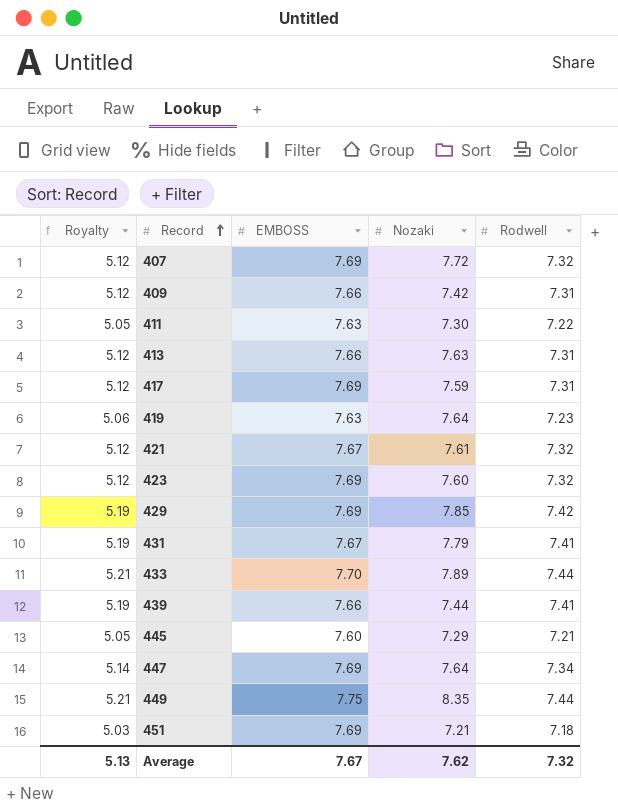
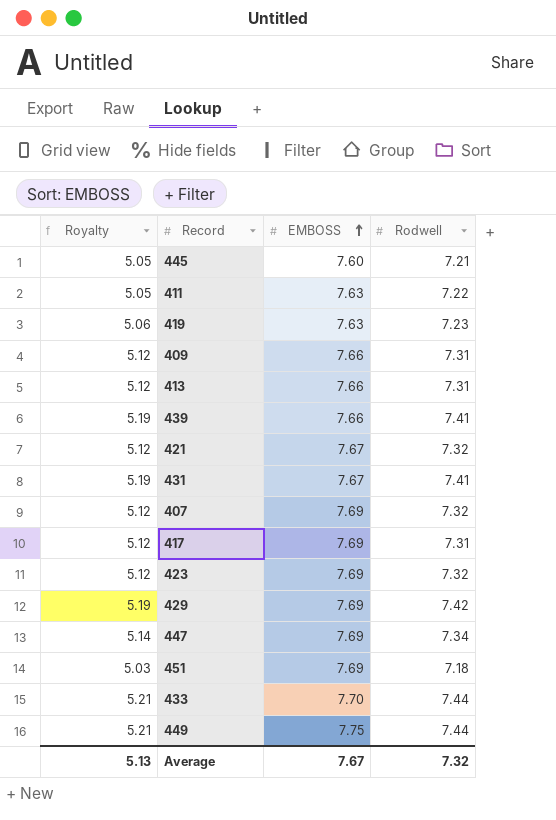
row order: Record ascending -> EMBOSS ascending
column Nozaki | position: 4 -> none

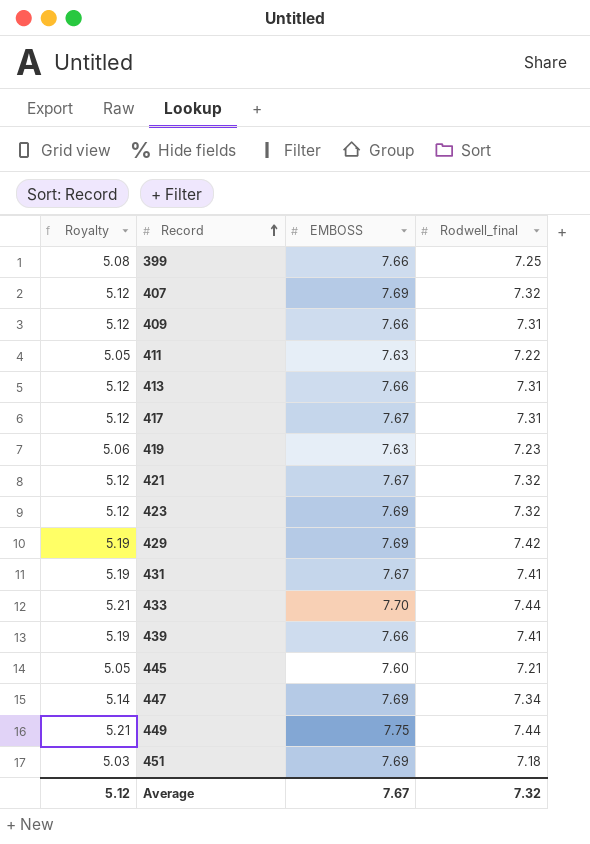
row order: EMBOSS ascending -> Record ascending
column name: Rodwell -> Rodwell_final
row 399: none -> 5.08 | 7.66 | 7.25
417 | EMBOSS: 7.69 -> 7.67
Average | Royalty: 5.13 -> 5.12

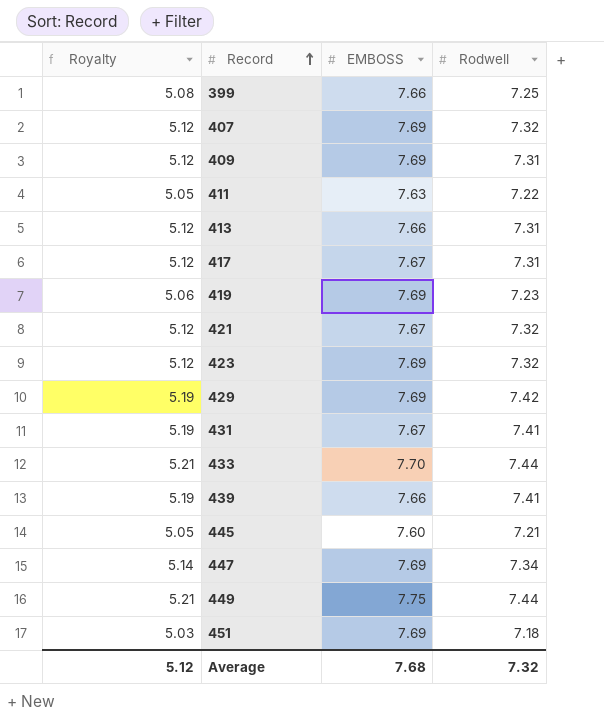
column name: Rodwell_final -> Rodwell
409 | EMBOSS: 7.66 -> 7.69
419 | EMBOSS: 7.63 -> 7.69
Average | EMBOSS: 7.67 -> 7.68

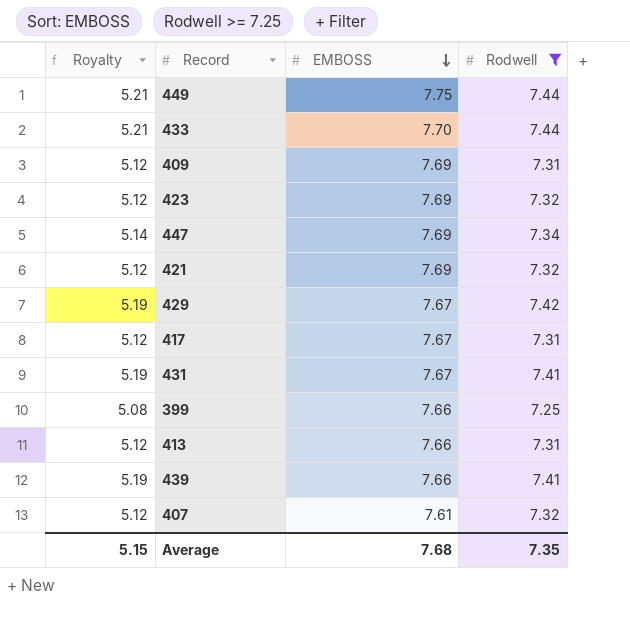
filter: none -> Rodwell >= 7.25
row order: Record ascending -> EMBOSS descending
421 | EMBOSS: 7.67 -> 7.69
429 | EMBOSS: 7.69 -> 7.67
407 | EMBOSS: 7.69 -> 7.61
Average | Royalty: 5.12 -> 5.15
Average | Rodwell: 7.32 -> 7.35

